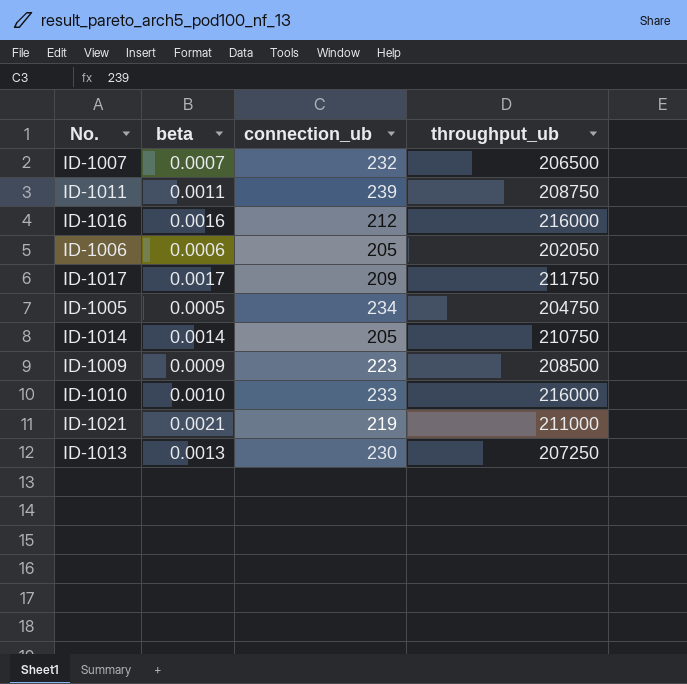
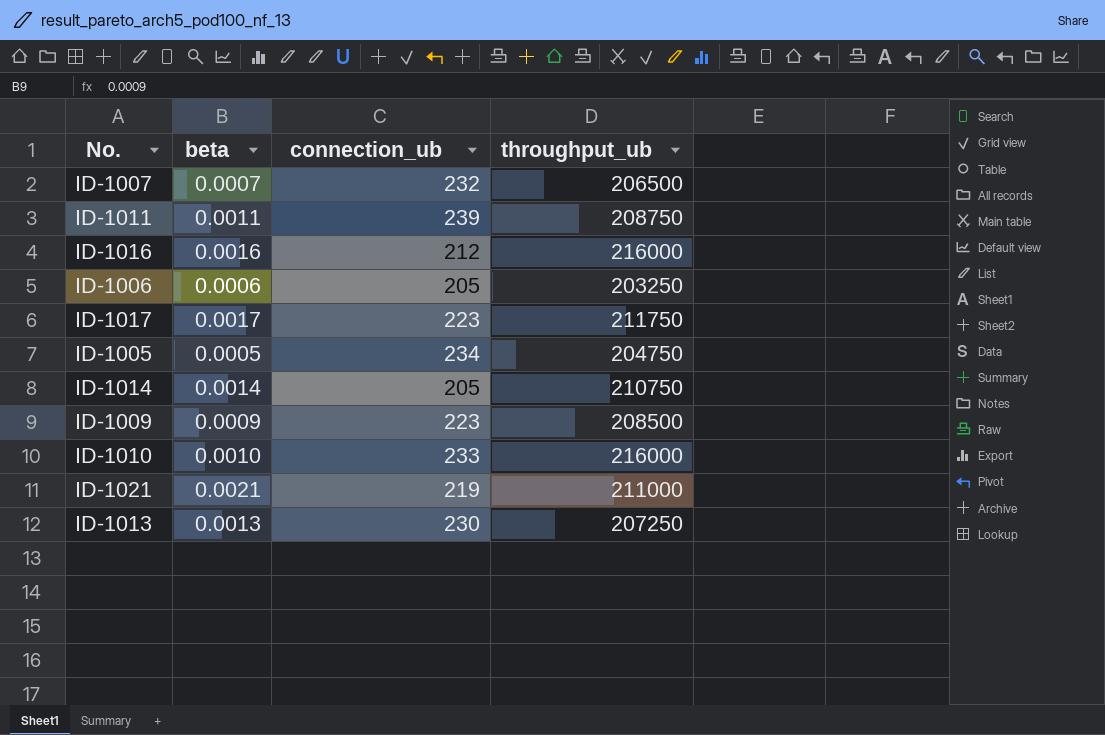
ID-1006 | throughput_ub: 202050 -> 203250
ID-1017 | connection_ub: 209 -> 223

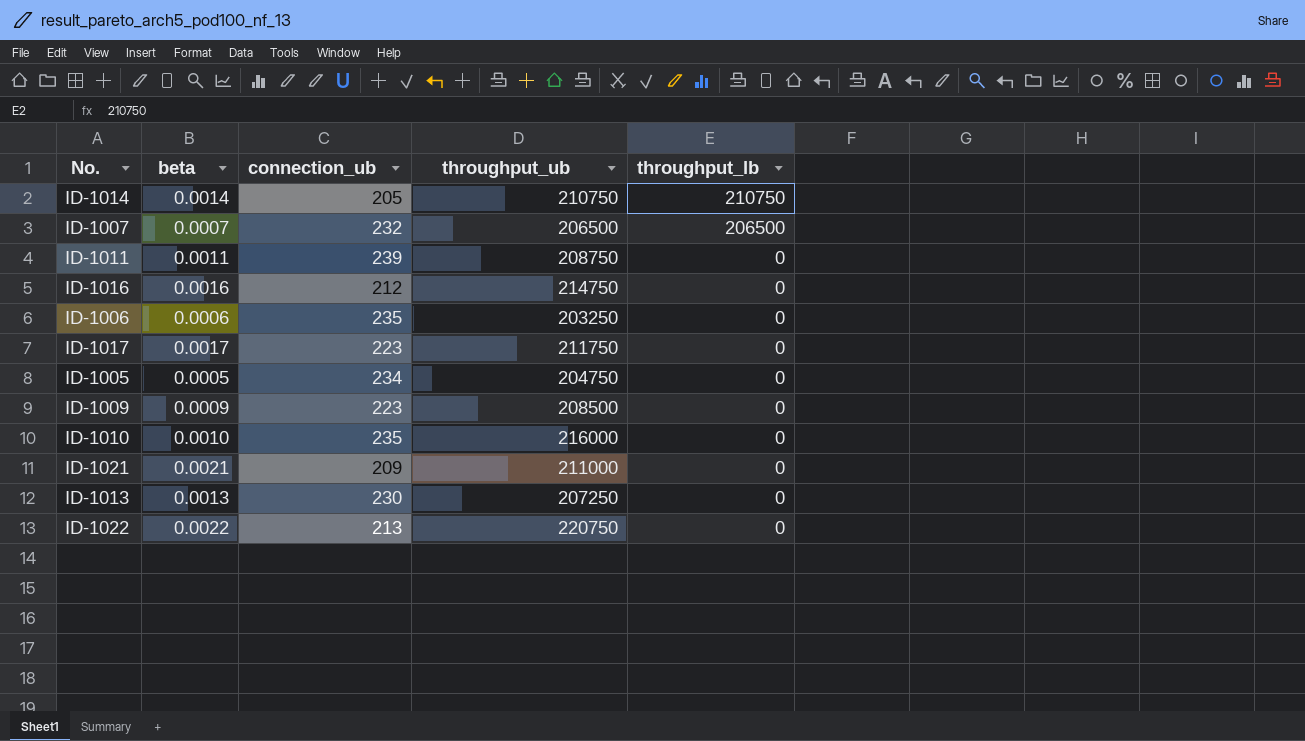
row order: none -> throughput_lb descending
column throughput_lb | position: none -> 5
ID-1016 | throughput_ub: 216000 -> 214750
ID-1006 | connection_ub: 205 -> 235
ID-1010 | connection_ub: 233 -> 235
ID-1021 | connection_ub: 219 -> 209
row ID-1022: none -> 0.0022 | 213 | 220750 | 0

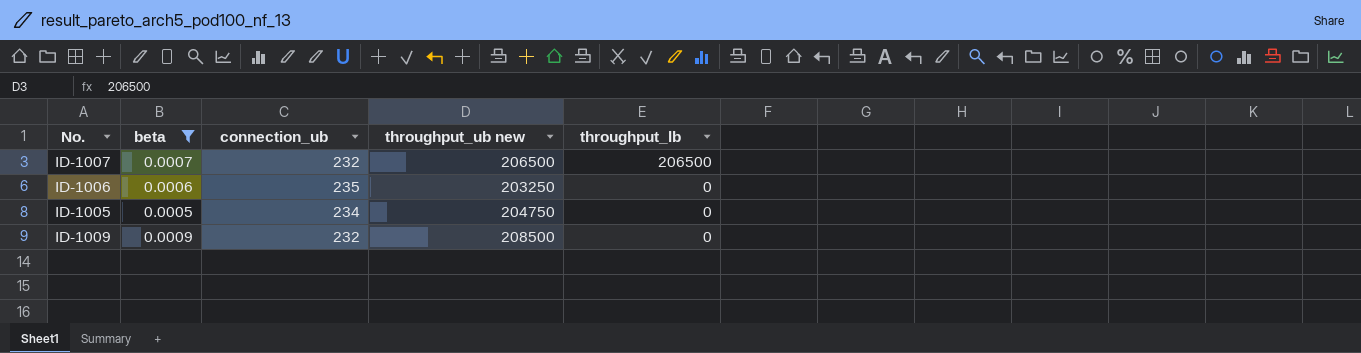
filter: none -> beta <= 0.0009
column name: throughput_ub -> throughput_ub new
ID-1009 | connection_ub: 223 -> 232

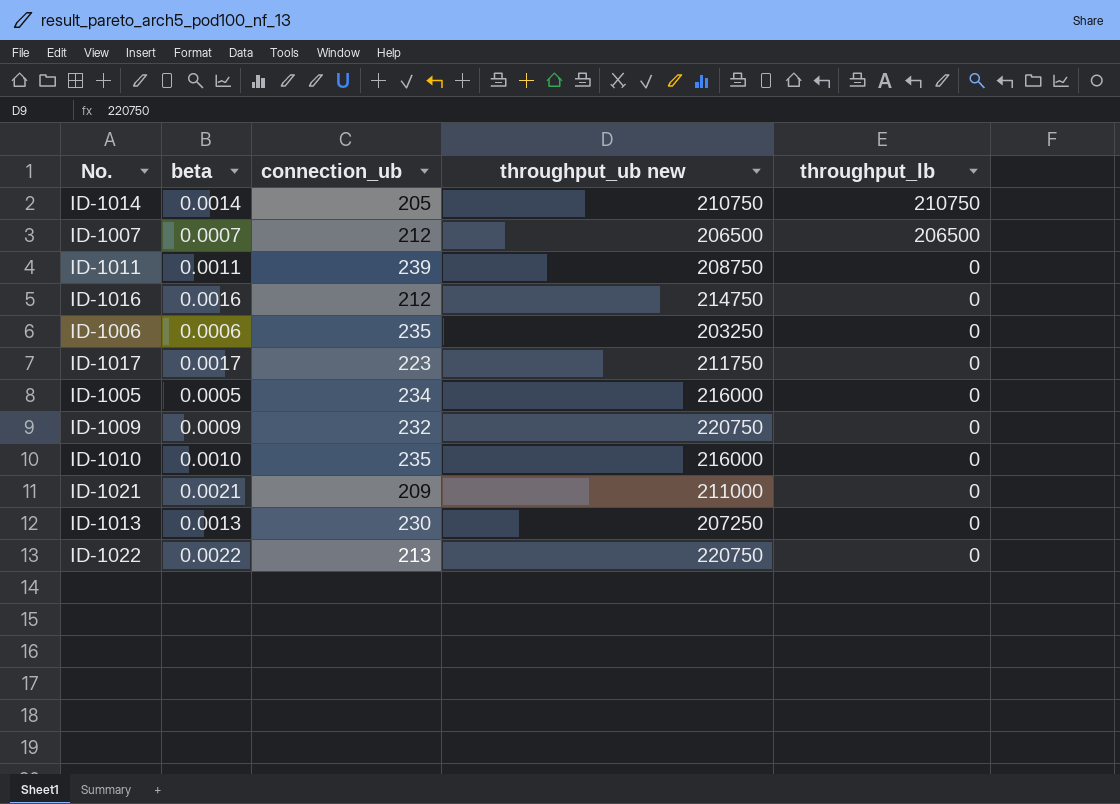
filter: beta <= 0.0009 -> none
ID-1007 | connection_ub: 232 -> 212
ID-1005 | throughput_ub new: 204750 -> 216000
ID-1009 | throughput_ub new: 208500 -> 220750

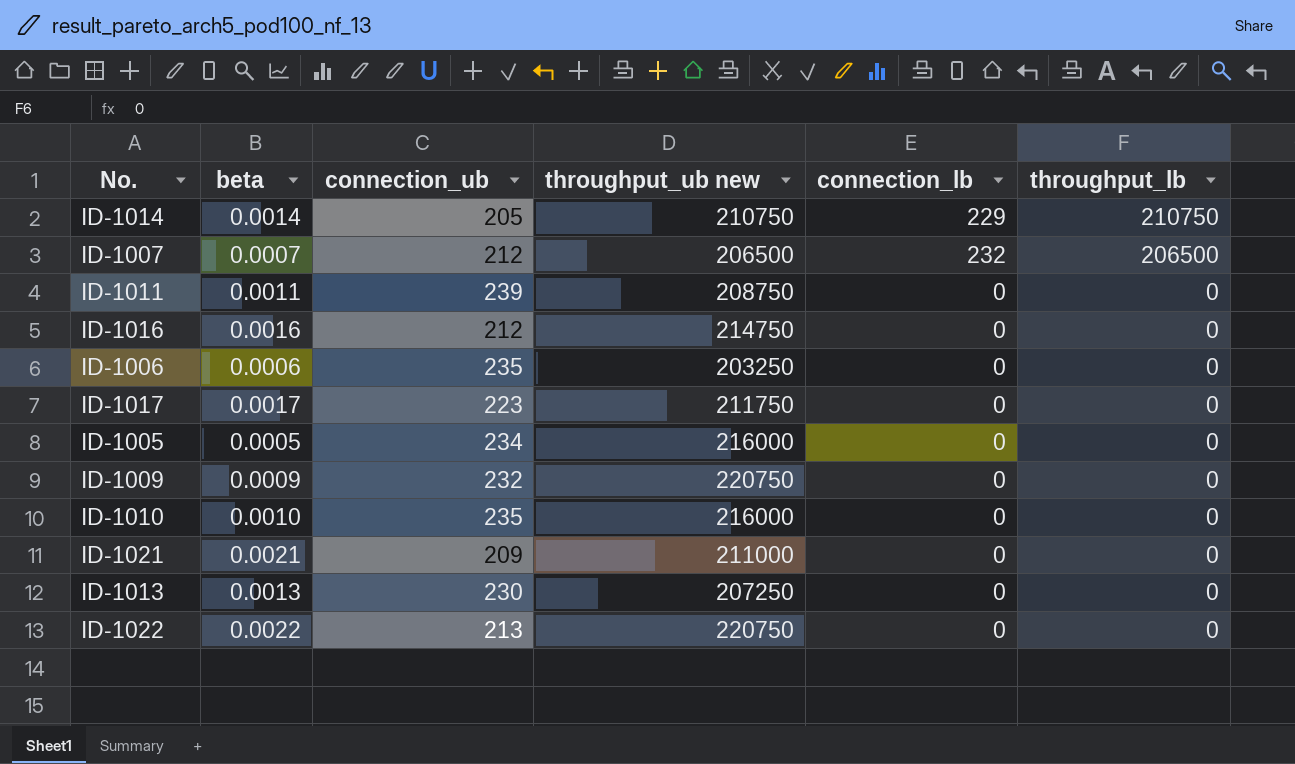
column connection_lb | position: none -> 5

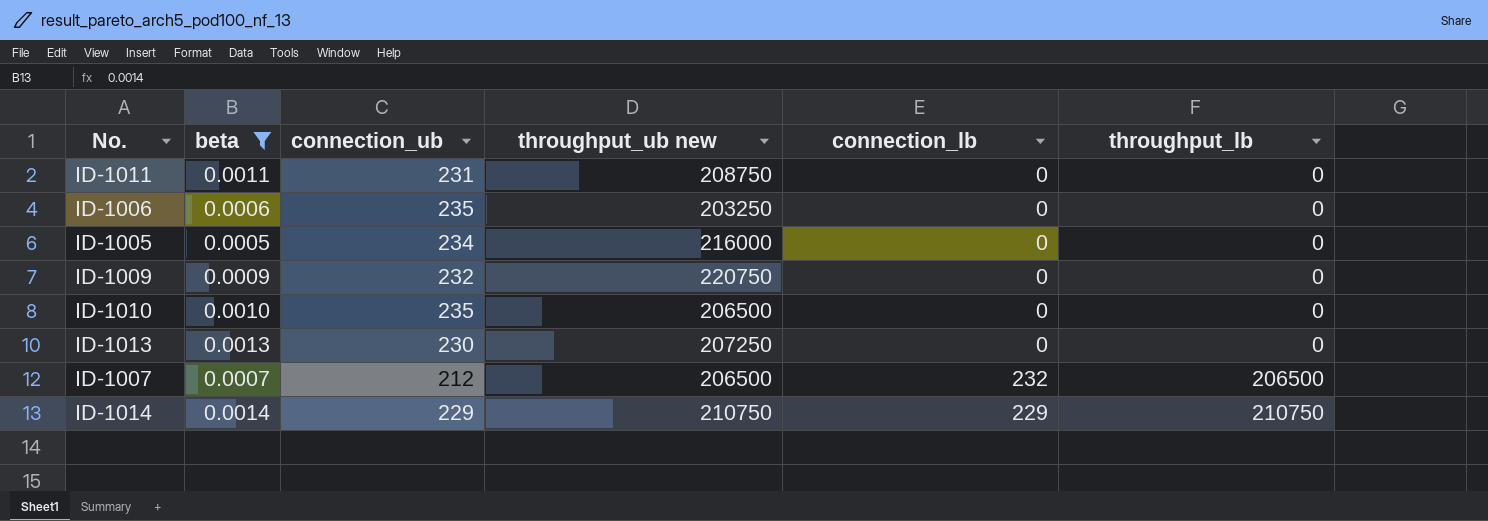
filter: none -> beta <= 0.0014
row order: throughput_lb descending -> throughput_lb ascending
ID-1011 | connection_ub: 239 -> 231
ID-1010 | throughput_ub new: 216000 -> 206500
ID-1014 | connection_ub: 205 -> 229

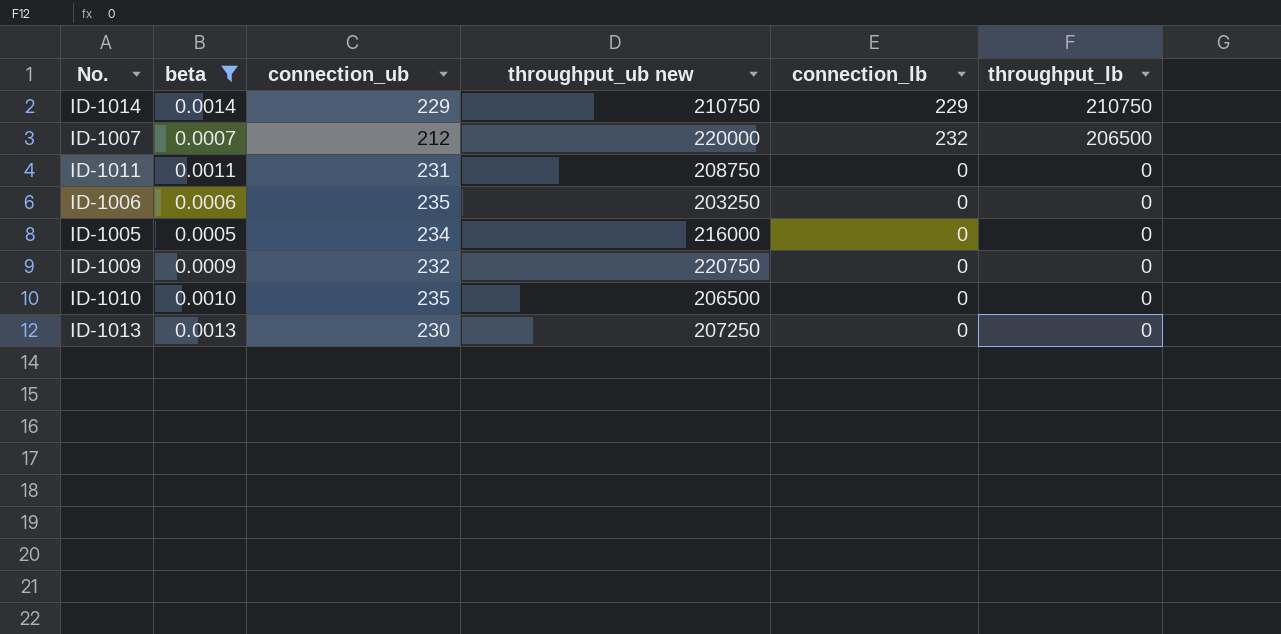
row order: throughput_lb ascending -> throughput_lb descending
ID-1007 | throughput_ub new: 206500 -> 220000

